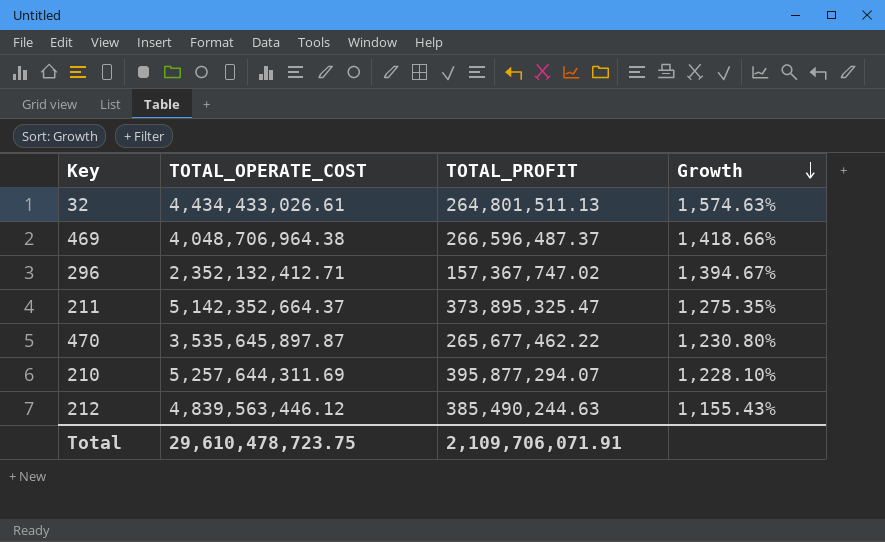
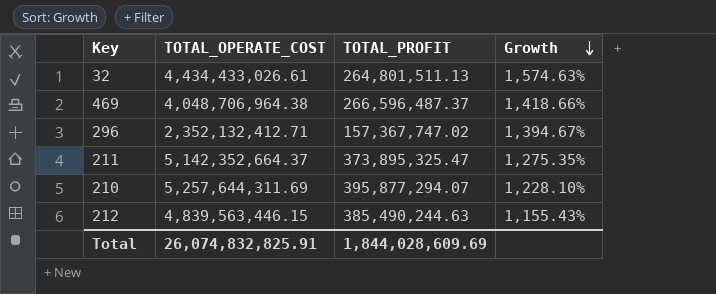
row 470: 3,535,645,897.87 | 265,677,462.22 | 1,230.80% -> none
212 | TOTAL_OPERATE_COST: 4,839,563,446.12 -> 4,839,563,446.15
Total | TOTAL_OPERATE_COST: 29,610,478,723.75 -> 26,074,832,825.91
Total | TOTAL_PROFIT: 2,109,706,071.91 -> 1,844,028,609.69

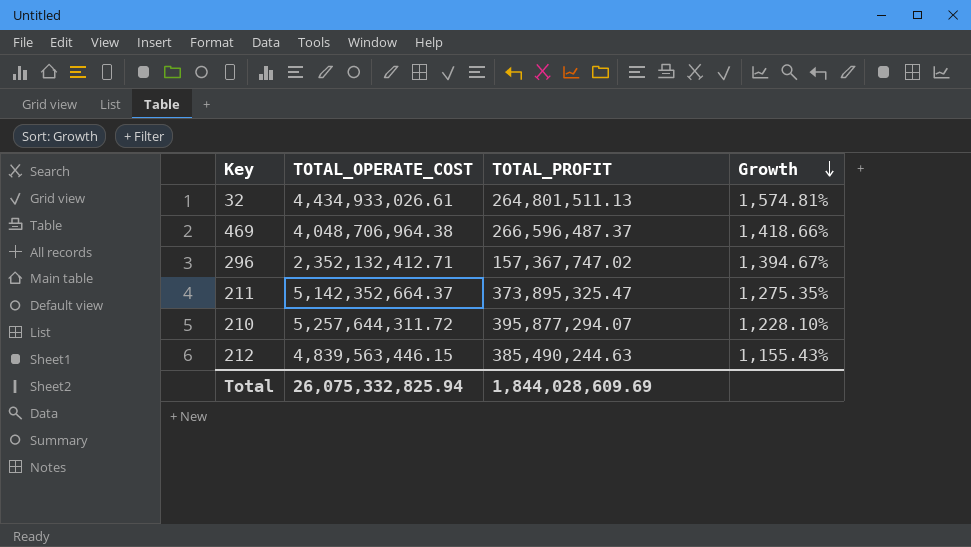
32 | TOTAL_OPERATE_COST: 4,434,433,026.61 -> 4,434,933,026.61
32 | Growth: 1,574.63% -> 1,574.81%
210 | TOTAL_OPERATE_COST: 5,257,644,311.69 -> 5,257,644,311.72
Total | TOTAL_OPERATE_COST: 26,074,832,825.91 -> 26,075,332,825.94

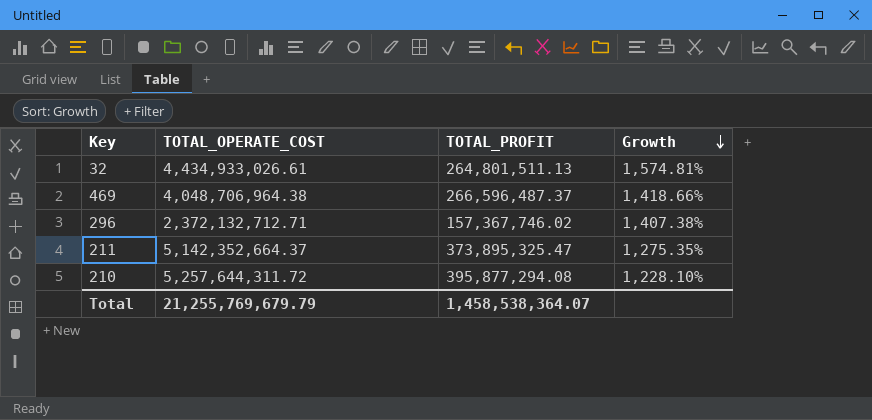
row 212: 4,839,563,446.15 | 385,490,244.63 | 1,155.43% -> none
296 | TOTAL_OPERATE_COST: 2,352,132,412.71 -> 2,372,132,712.71
296 | TOTAL_PROFIT: 157,367,747.02 -> 157,367,746.02
296 | Growth: 1,394.67% -> 1,407.38%
210 | TOTAL_PROFIT: 395,877,294.07 -> 395,877,294.08
Total | TOTAL_OPERATE_COST: 26,075,332,825.94 -> 21,255,769,679.79
Total | TOTAL_PROFIT: 1,844,028,609.69 -> 1,458,538,364.07

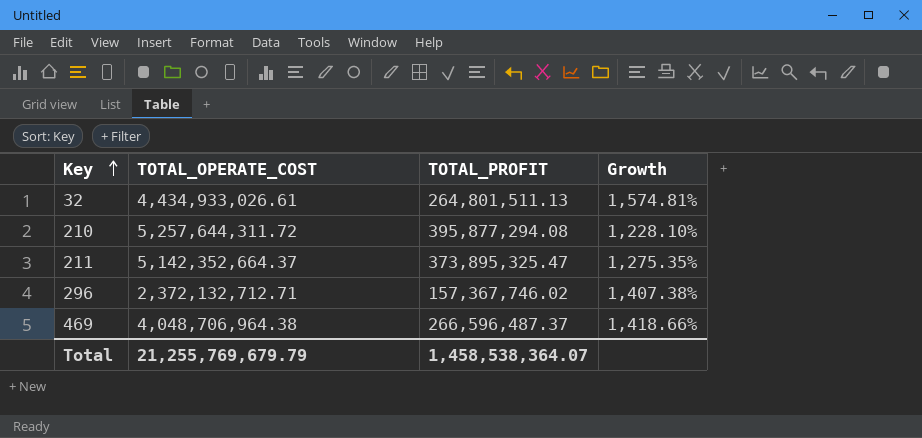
row order: Growth descending -> Key ascending

